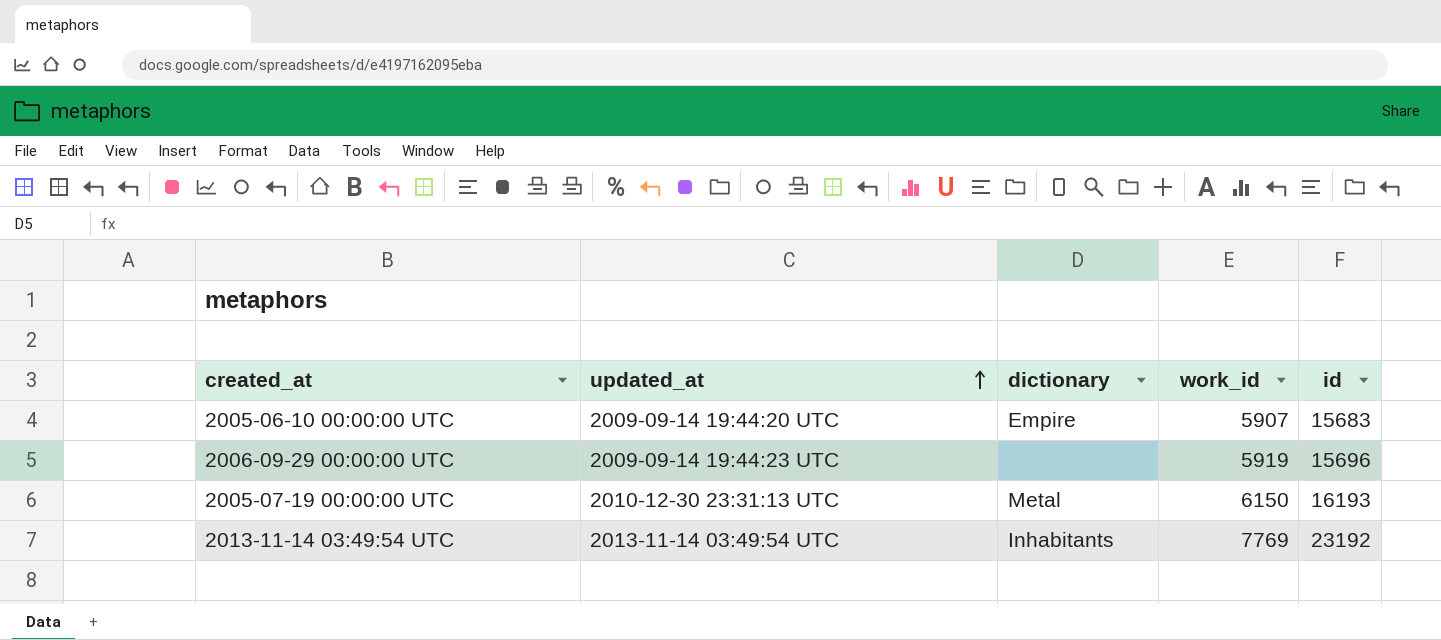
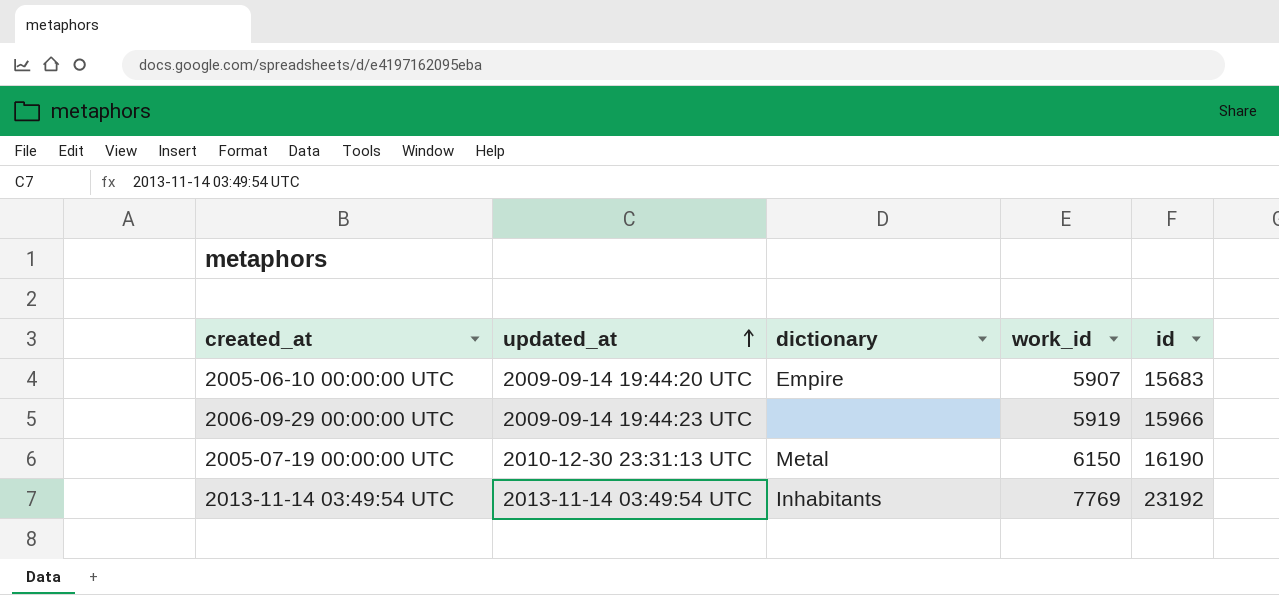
2006-09-29 00:00:00 UTC | id: 15696 -> 15966
2005-07-19 00:00:00 UTC | id: 16193 -> 16190

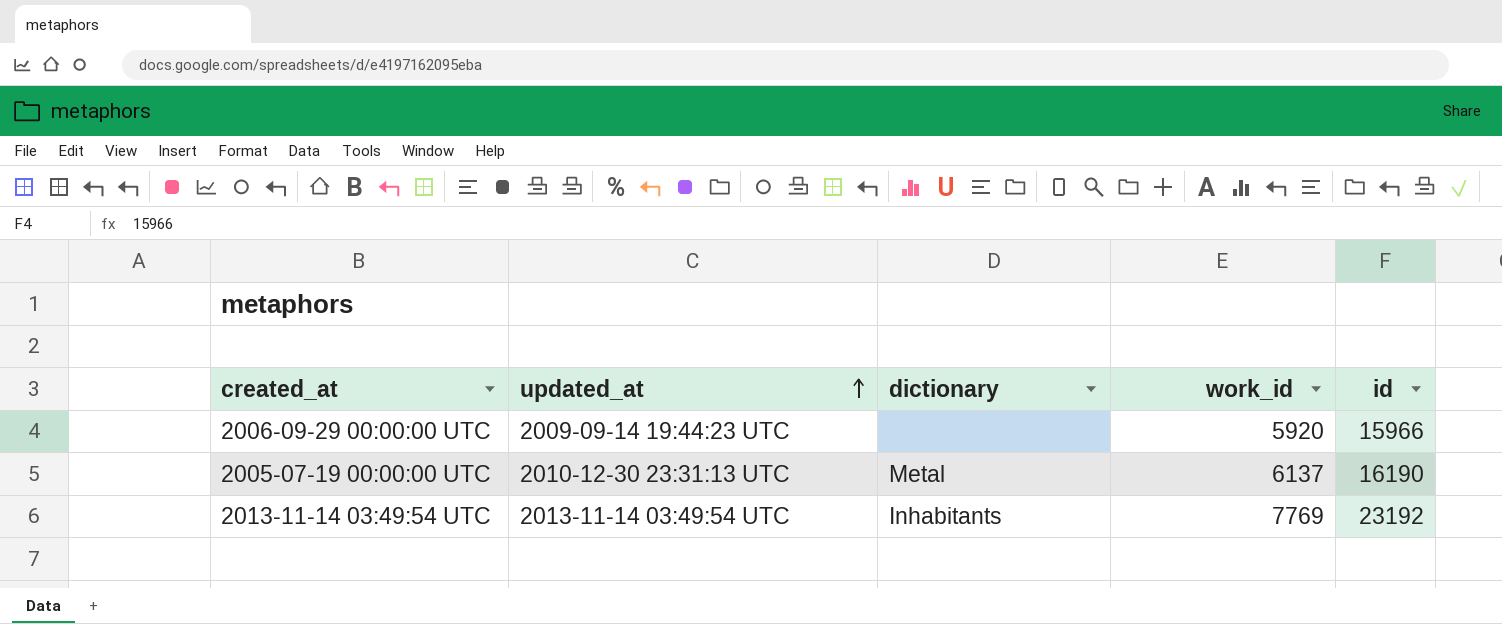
row 2005-06-10 00:00:00 UTC: 2009-09-14 19:44:20 UTC | Empire | 5907 | 15683 -> none
2006-09-29 00:00:00 UTC | work_id: 5919 -> 5920
2005-07-19 00:00:00 UTC | work_id: 6150 -> 6137

